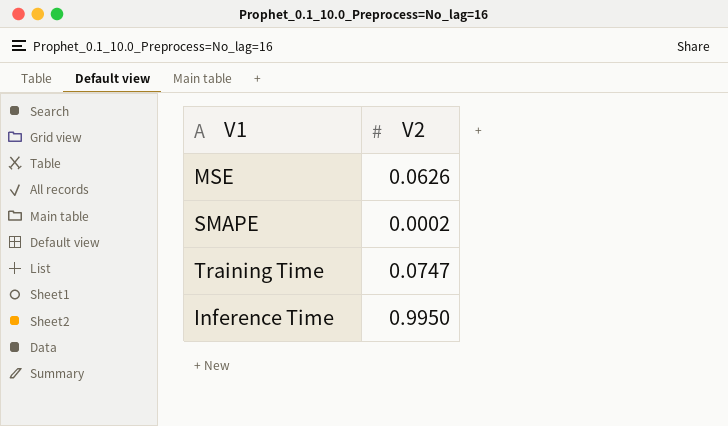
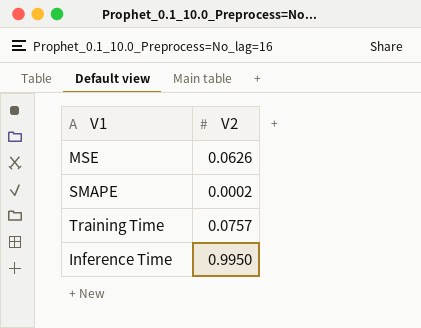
Training Time | V2: 0.0747 -> 0.0757

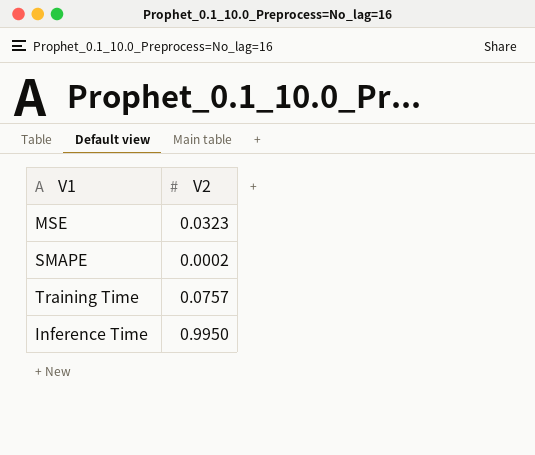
MSE | V2: 0.0626 -> 0.0323

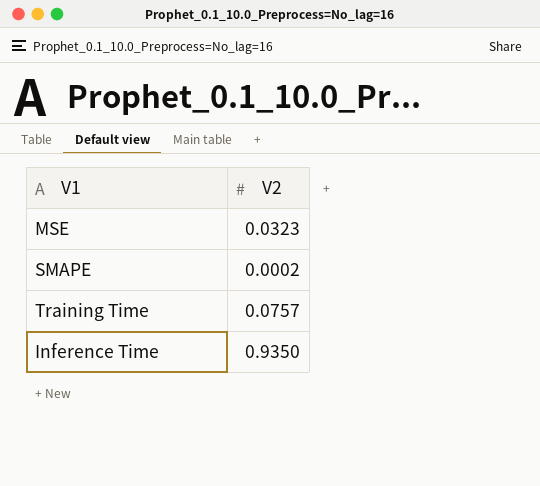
Inference Time | V2: 0.9950 -> 0.9350

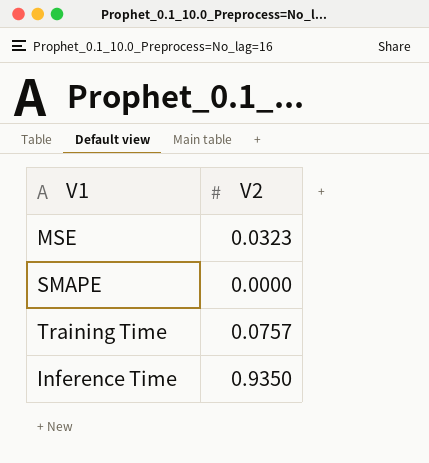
SMAPE | V2: 0.0002 -> 0.0000

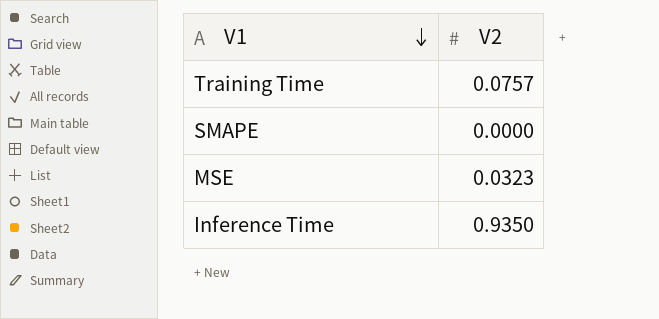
row order: none -> V1 descending

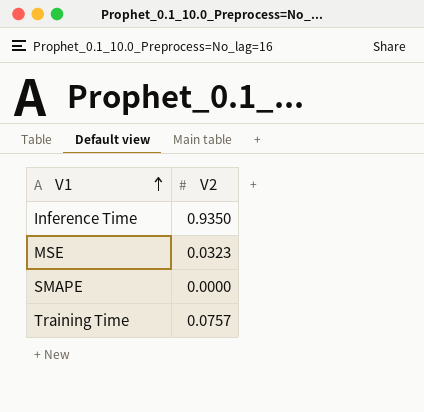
row order: V1 descending -> V1 ascending

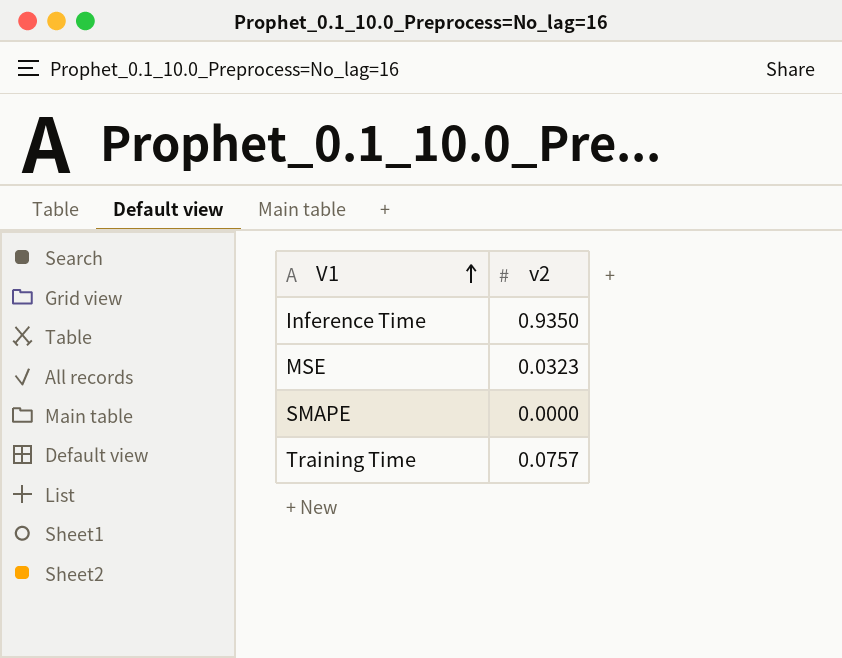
column name: V2 -> v2

